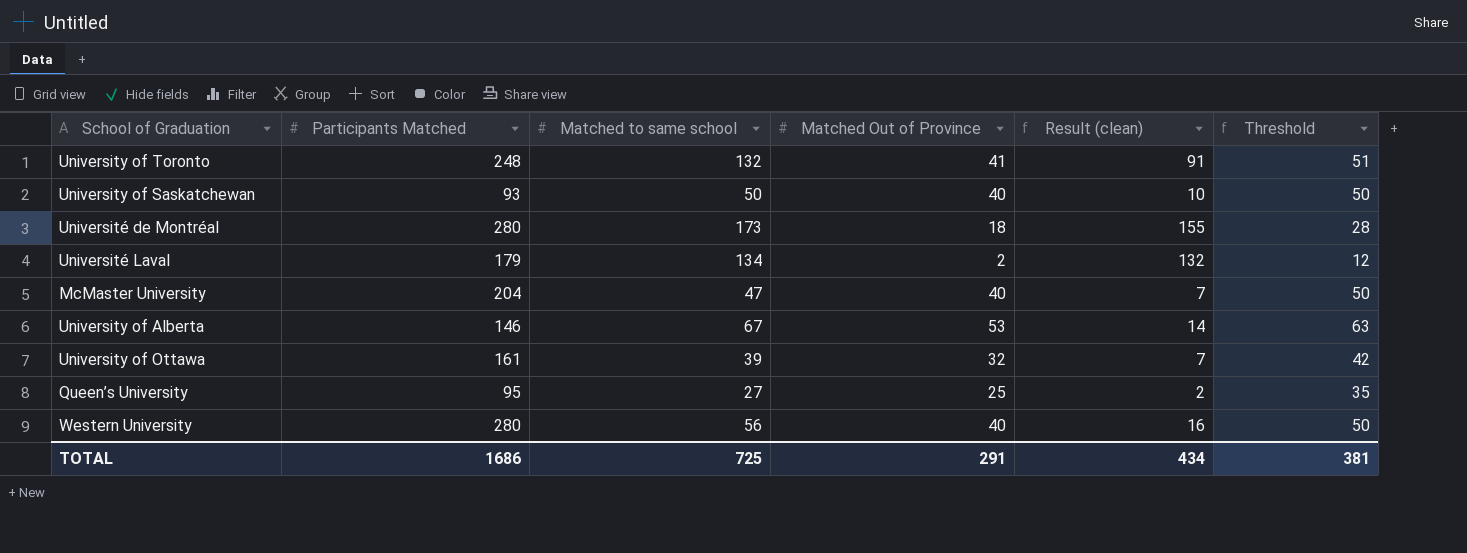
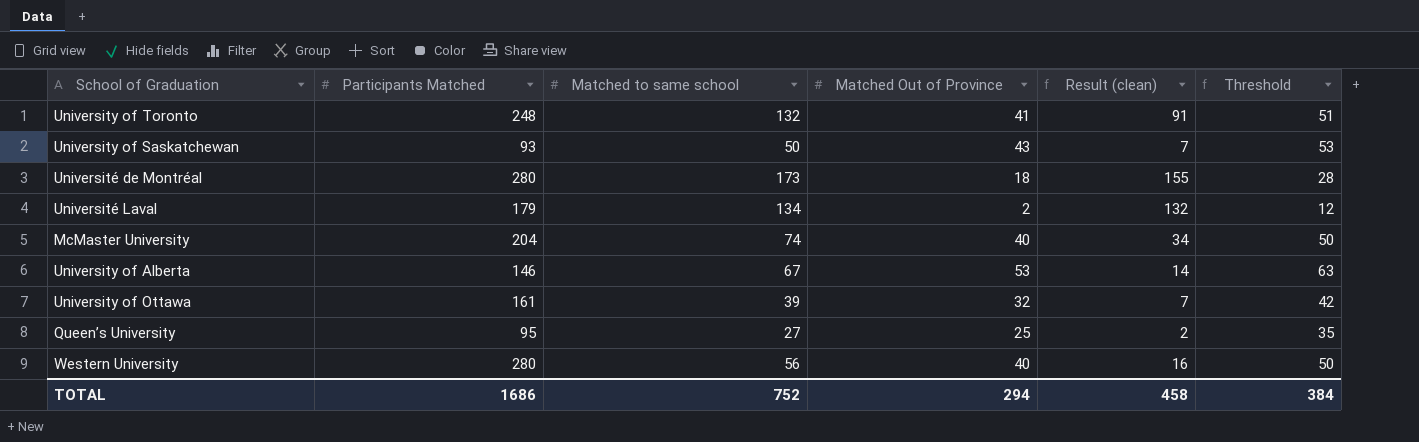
University of Saskatchewan | Matched Out of Province: 40 -> 43
University of Saskatchewan | Result (clean): 10 -> 7
University of Saskatchewan | Threshold: 50 -> 53
McMaster University | Matched to same school: 47 -> 74
McMaster University | Result (clean): 7 -> 34
TOTAL | Matched to same school: 725 -> 752
TOTAL | Matched Out of Province: 291 -> 294
TOTAL | Result (clean): 434 -> 458
TOTAL | Threshold: 381 -> 384

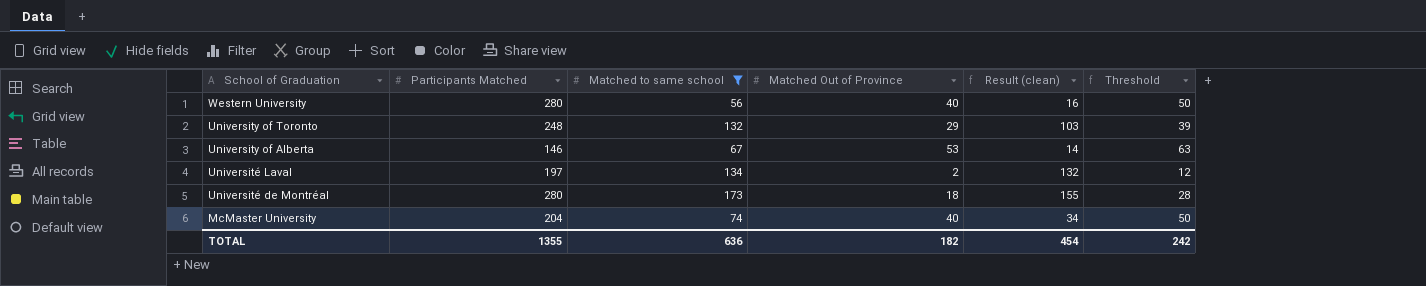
filter: none -> Matched to same school >= 56
row order: none -> School of Graduation descending
University of Toronto | Matched Out of Province: 41 -> 29
University of Toronto | Result (clean): 91 -> 103
University of Toronto | Threshold: 51 -> 39
Université Laval | Participants Matched: 179 -> 197
TOTAL | Participants Matched: 1686 -> 1355
TOTAL | Matched to same school: 752 -> 636
TOTAL | Matched Out of Province: 294 -> 182
TOTAL | Result (clean): 458 -> 454
TOTAL | Threshold: 384 -> 242

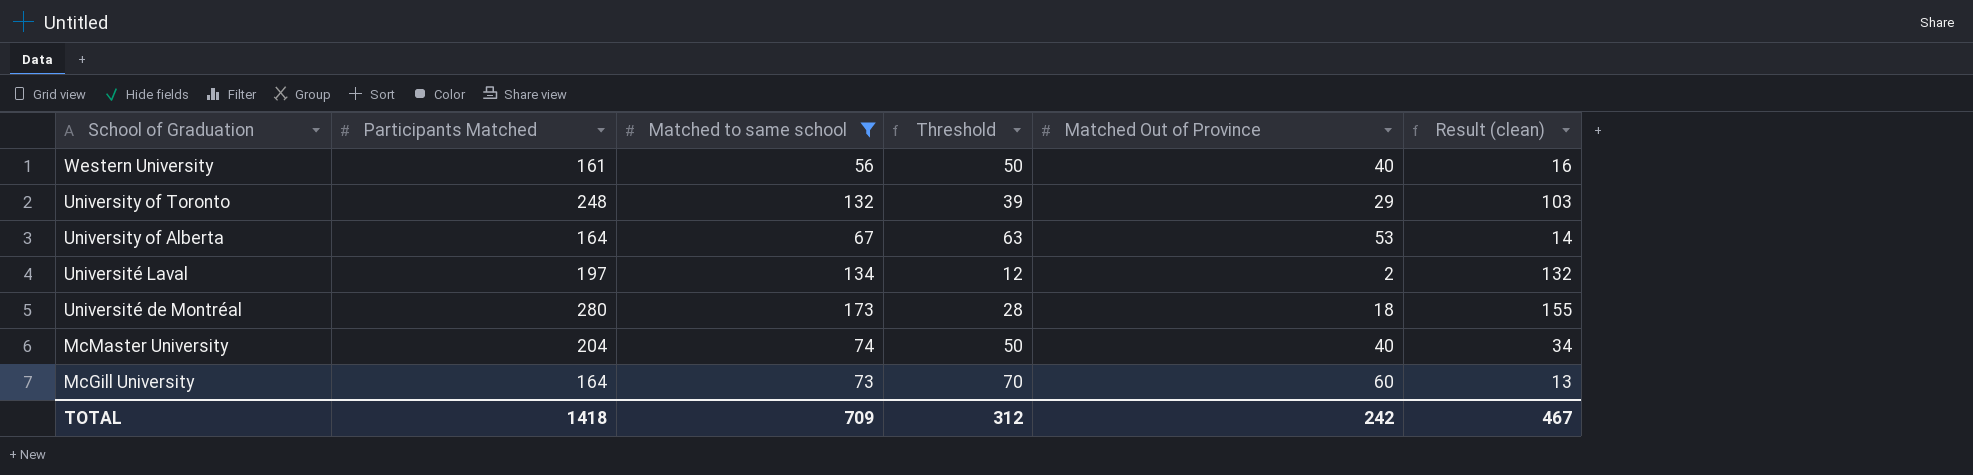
column Threshold | position: 6 -> 4
Western University | Participants Matched: 280 -> 161
University of Alberta | Participants Matched: 146 -> 164
row McGill University: none -> 164 | 73 | 70 | 60 | 13
TOTAL | Participants Matched: 1355 -> 1418
TOTAL | Matched to same school: 636 -> 709
TOTAL | Threshold: 242 -> 312
TOTAL | Matched Out of Province: 182 -> 242
TOTAL | Result (clean): 454 -> 467

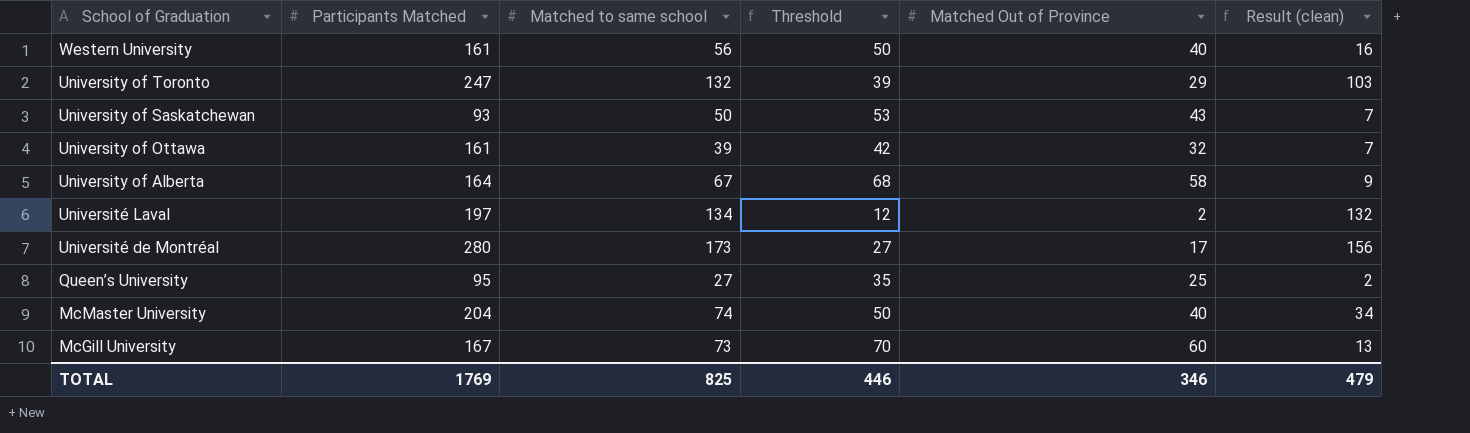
filter: Matched to same school >= 56 -> none
University of Toronto | Participants Matched: 248 -> 247
University of Alberta | Threshold: 63 -> 68
University of Alberta | Matched Out of Province: 53 -> 58
University of Alberta | Result (clean): 14 -> 9
Université de Montréal | Threshold: 28 -> 27
Université de Montréal | Matched Out of Province: 18 -> 17
Université de Montréal | Result (clean): 155 -> 156
McGill University | Participants Matched: 164 -> 167
TOTAL | Participants Matched: 1418 -> 1769
TOTAL | Matched to same school: 709 -> 825
TOTAL | Threshold: 312 -> 446
TOTAL | Matched Out of Province: 242 -> 346
TOTAL | Result (clean): 467 -> 479

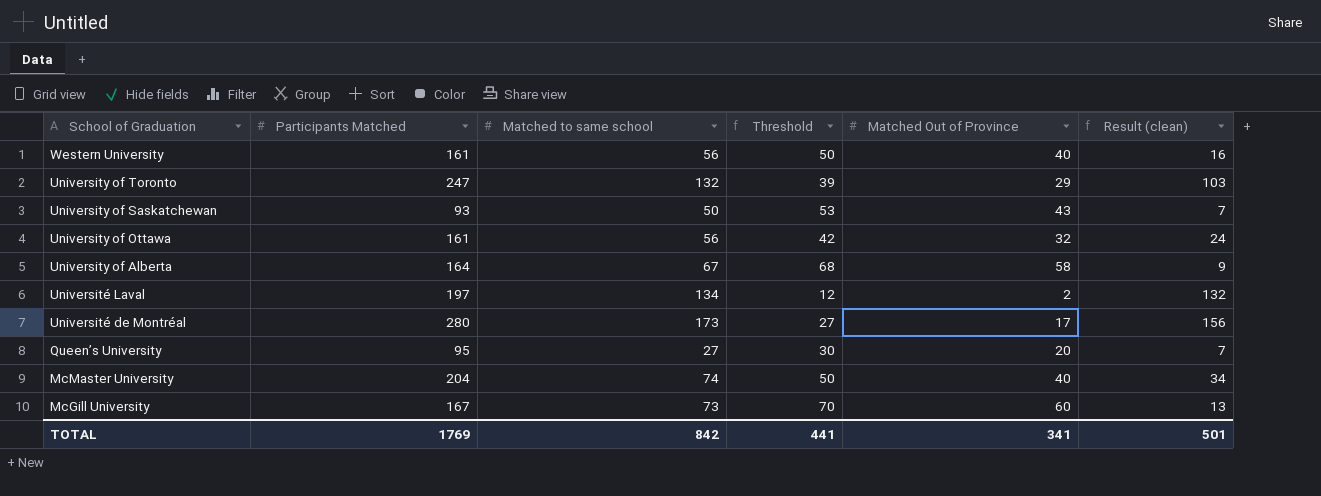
University of Ottawa | Matched to same school: 39 -> 56
University of Ottawa | Result (clean): 7 -> 24
Queen’s University | Threshold: 35 -> 30
Queen’s University | Matched Out of Province: 25 -> 20
Queen’s University | Result (clean): 2 -> 7
TOTAL | Matched to same school: 825 -> 842
TOTAL | Threshold: 446 -> 441
TOTAL | Matched Out of Province: 346 -> 341
TOTAL | Result (clean): 479 -> 501

